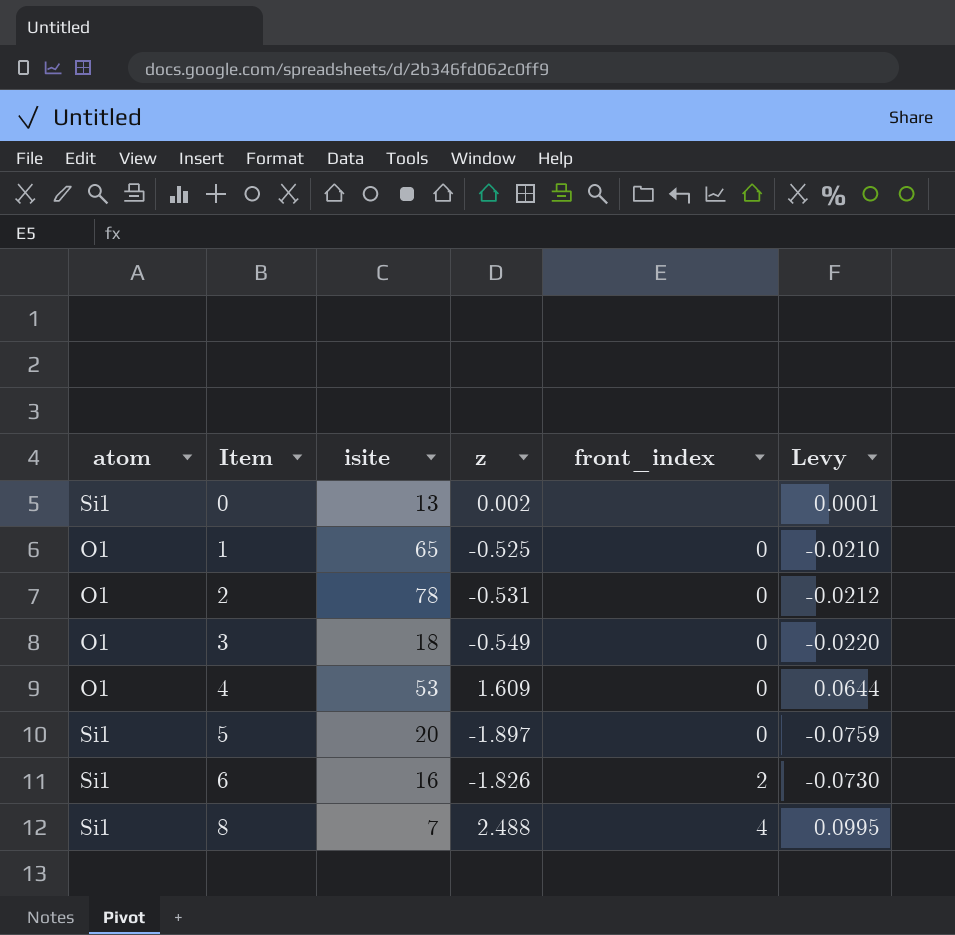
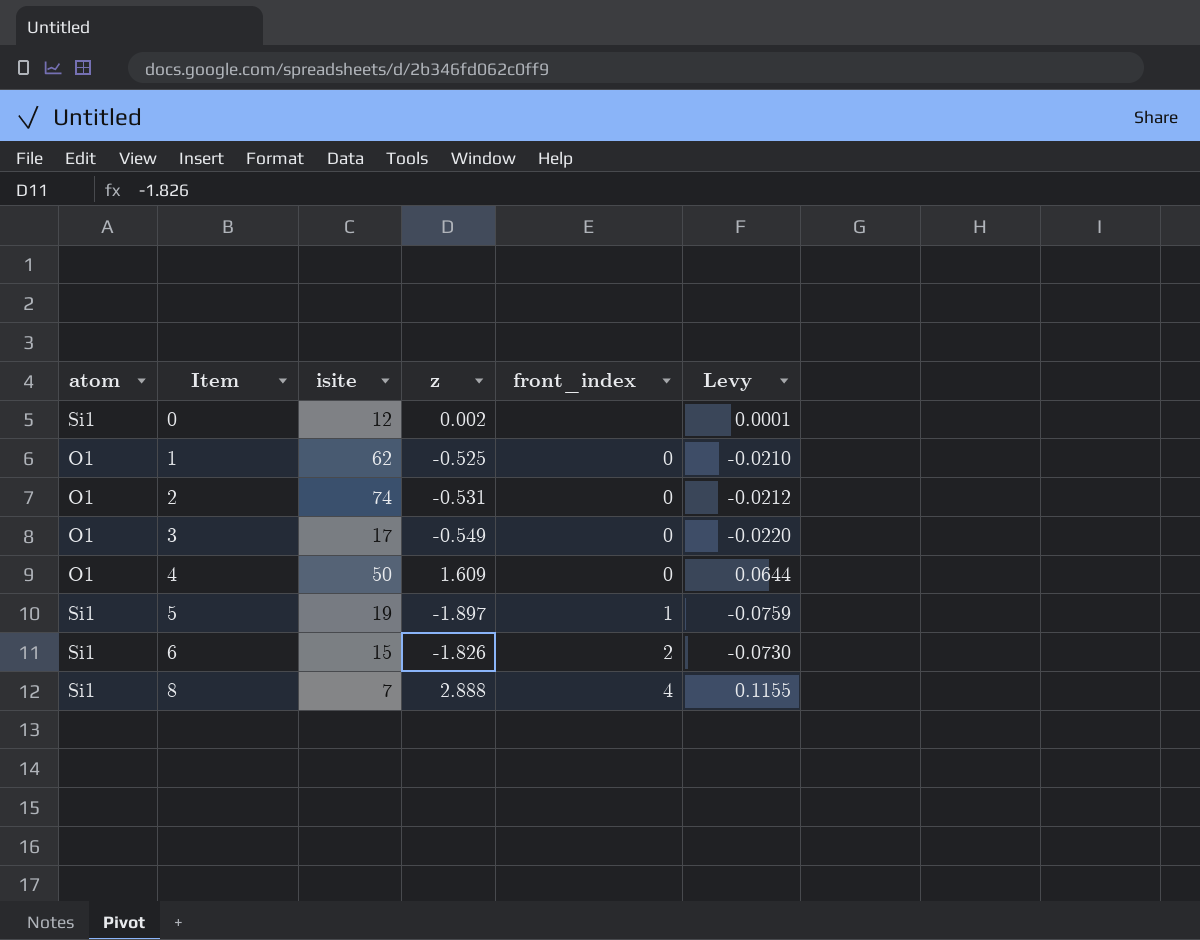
0 | isite: 13 -> 12
1 | isite: 65 -> 62
2 | isite: 78 -> 74
3 | isite: 18 -> 17
4 | isite: 53 -> 50
5 | isite: 20 -> 19
5 | front_index: 0 -> 1
6 | isite: 16 -> 15
8 | z: 2.488 -> 2.888
8 | Levy: 0.0995 -> 0.1155

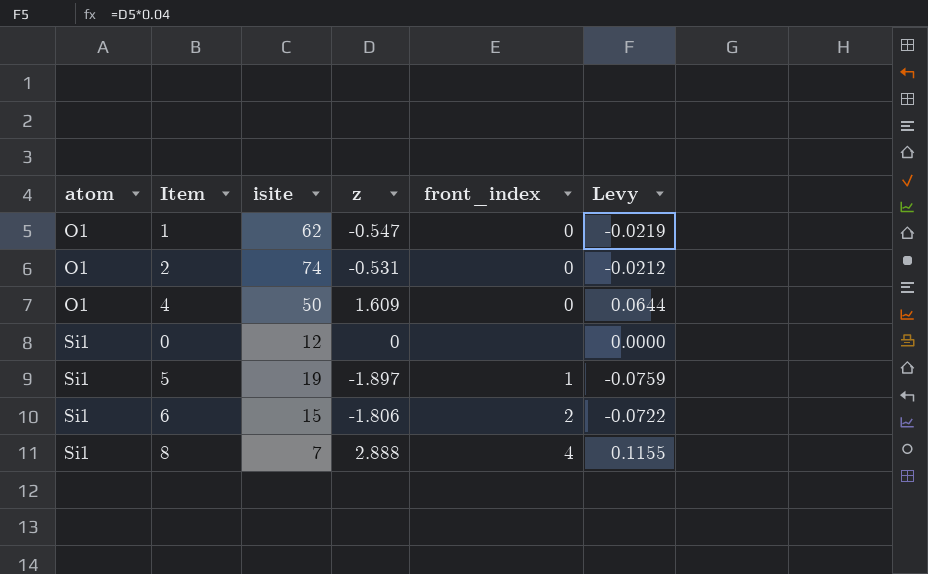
row order: Item ascending -> atom ascending
row 3: O1 | 17 | -0.549 | 0 | -0.0220 -> none
1 | z: -0.525 -> -0.547
1 | Levy: -0.0210 -> -0.0219
0 | z: 0.002 -> 0
0 | Levy: 0.0001 -> 0.0000
6 | z: -1.826 -> -1.806
6 | Levy: -0.0730 -> -0.0722

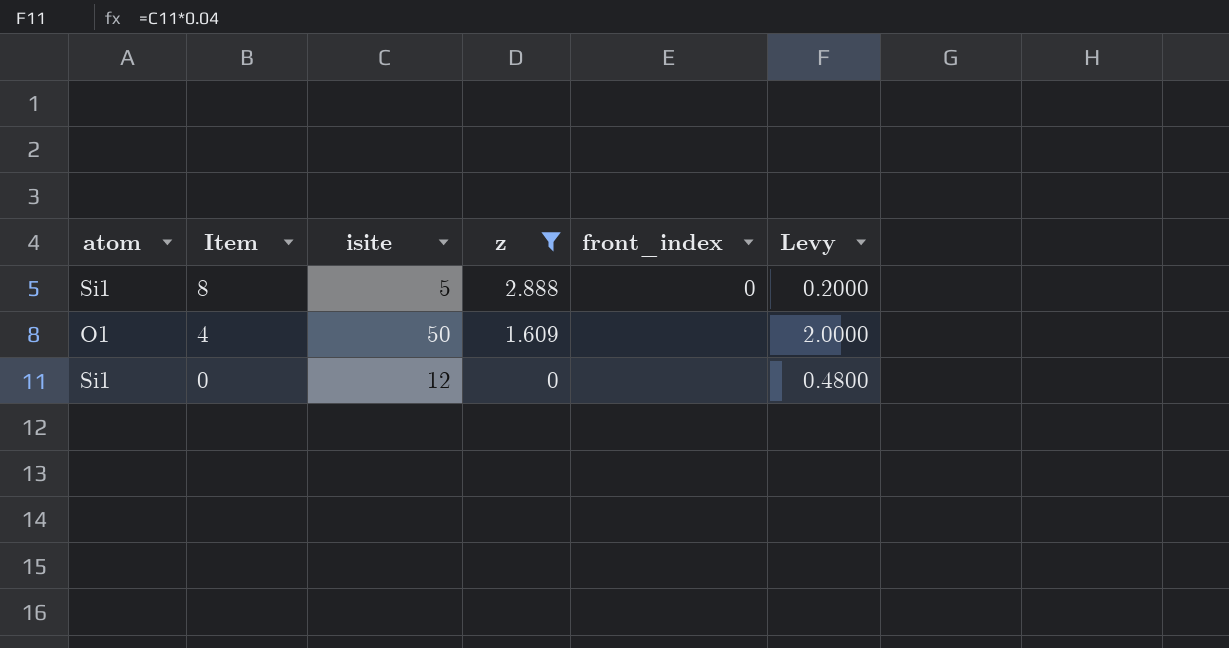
filter: none -> z >= 0
row order: atom ascending -> Item descending
column Levy | formula: [z] * 0.04 -> [isite] * 0.04
8 | isite: 7 -> 5
8 | front_index: 4 -> 0
4 | front_index: 0 -> none

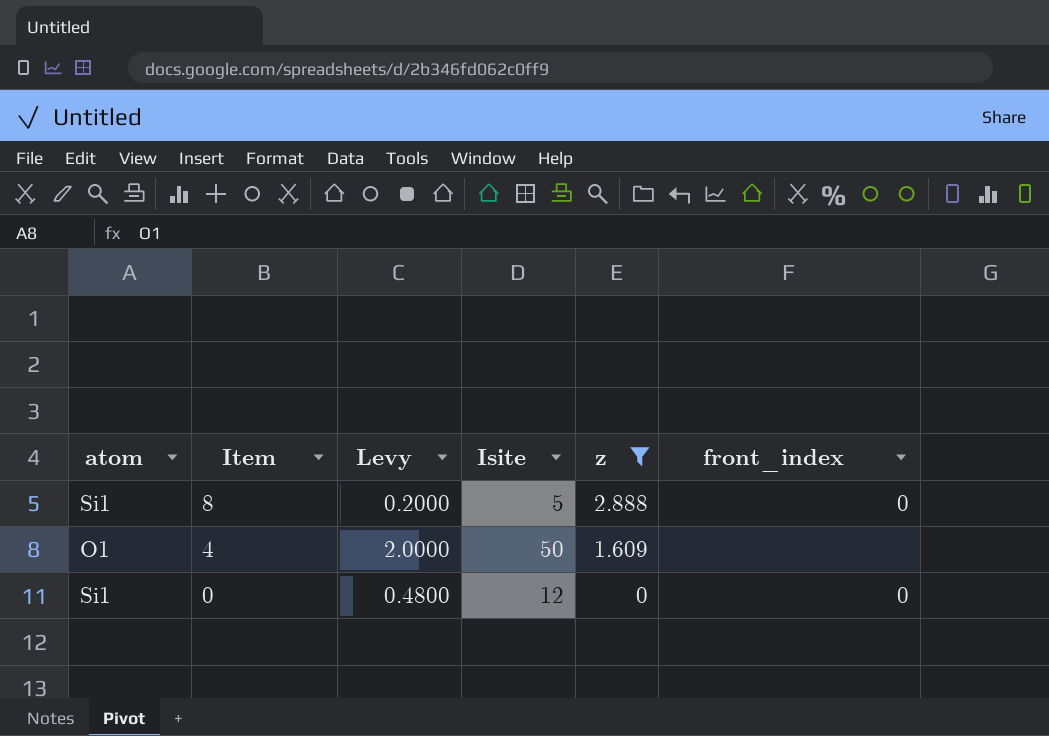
column Levy | position: 6 -> 3
column name: isite -> Isite
0 | front_index: none -> 0

